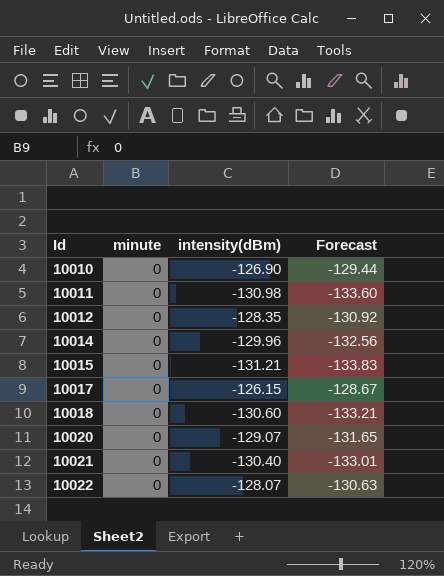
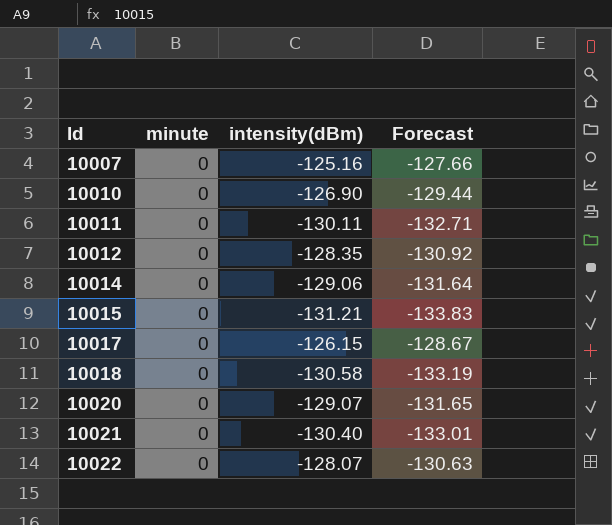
row 10007: none -> 0 | -125.16 | -127.66
10011 | intensity(dBm): -130.98 -> -130.11
10011 | Forecast: -133.60 -> -132.71
10014 | intensity(dBm): -129.96 -> -129.06
10014 | Forecast: -132.56 -> -131.64
10018 | intensity(dBm): -130.60 -> -130.58
10018 | Forecast: -133.21 -> -133.19

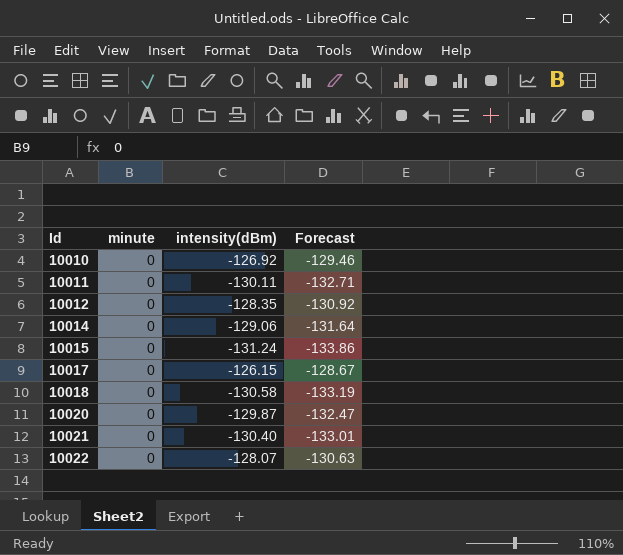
row 10007: 0 | -125.16 | -127.66 -> none
10010 | intensity(dBm): -126.90 -> -126.92
10010 | Forecast: -129.44 -> -129.46
10015 | intensity(dBm): -131.21 -> -131.24
10015 | Forecast: -133.83 -> -133.86
10020 | intensity(dBm): -129.07 -> -129.87
10020 | Forecast: -131.65 -> -132.47

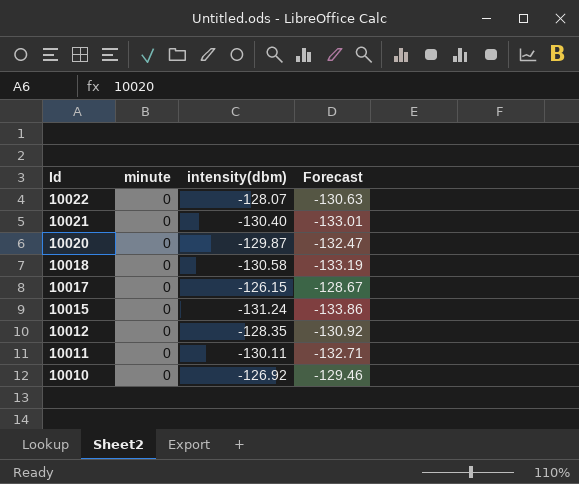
row order: Id ascending -> Id descending
column name: intensity(dBm) -> intensity(dbm)
row 10014: 0 | -129.06 | -131.64 -> none

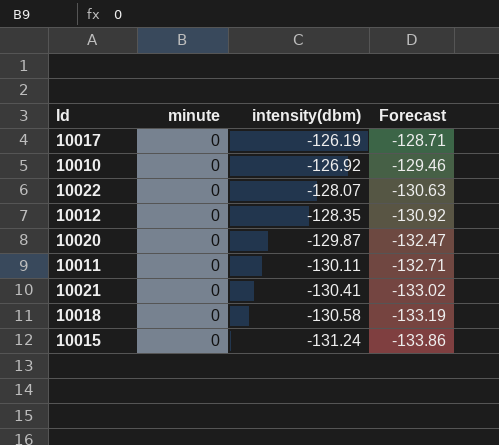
row order: Id descending -> intensity(dbm) descending
10017 | intensity(dbm): -126.15 -> -126.19
10017 | Forecast: -128.67 -> -128.71
10021 | intensity(dbm): -130.40 -> -130.41
10021 | Forecast: -133.01 -> -133.02

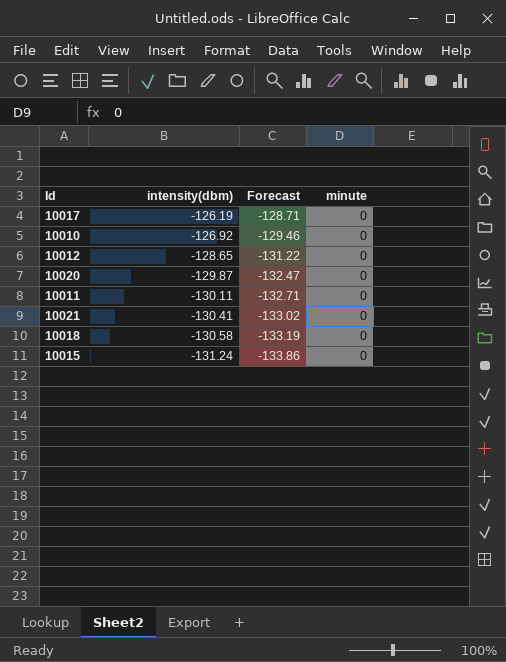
column minute | position: 2 -> 4
row 10022: 0 | -128.07 | -130.63 -> none
10012 | intensity(dbm): -128.35 -> -128.65
10012 | Forecast: -130.92 -> -131.22

